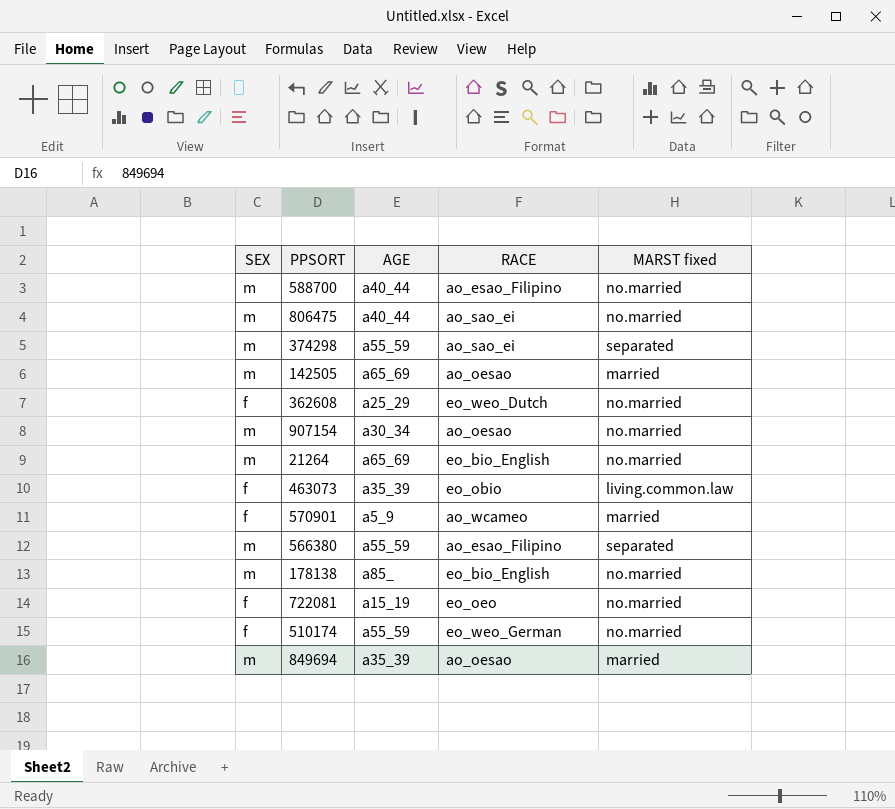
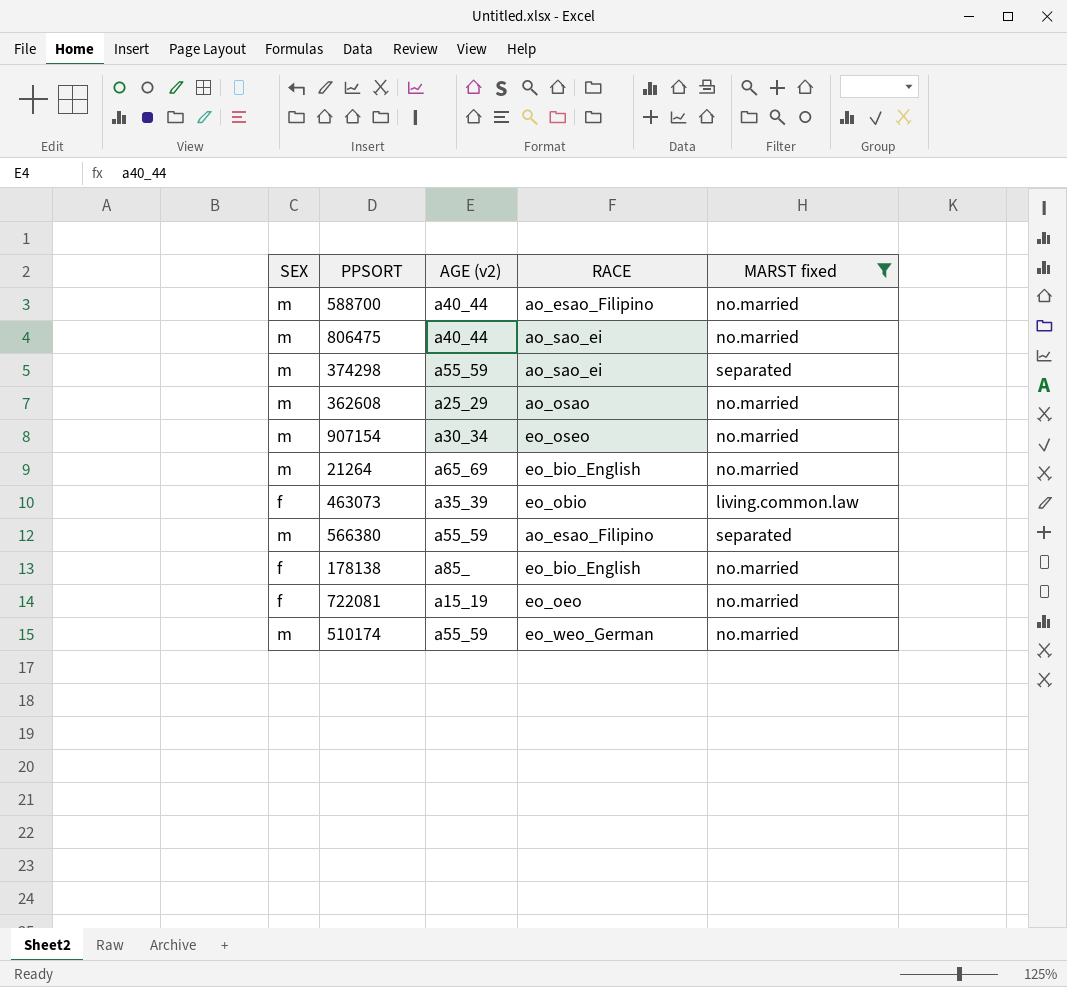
filter: none -> MARST fixed != married
column name: AGE -> AGE (v2)
362608 | SEX: f -> m
362608 | RACE: eo_weo_Dutch -> ao_osao
907154 | RACE: ao_oesao -> eo_oseo
178138 | SEX: m -> f
510174 | SEX: f -> m

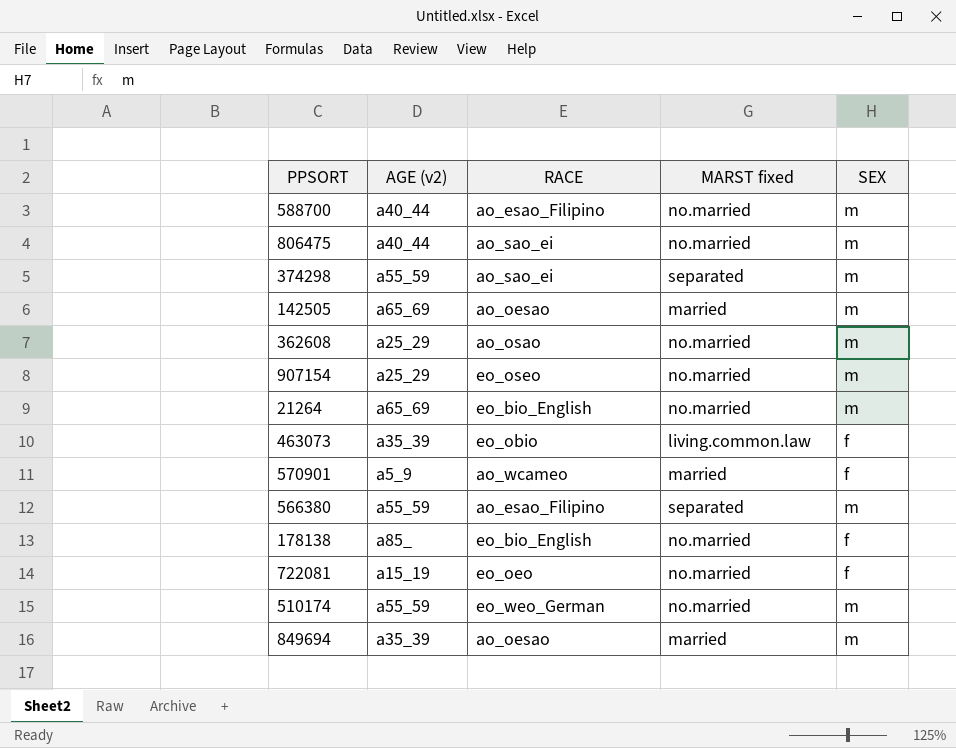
filter: MARST fixed != married -> none
column SEX | position: 1 -> 5
907154 | AGE (v2): a30_34 -> a25_29

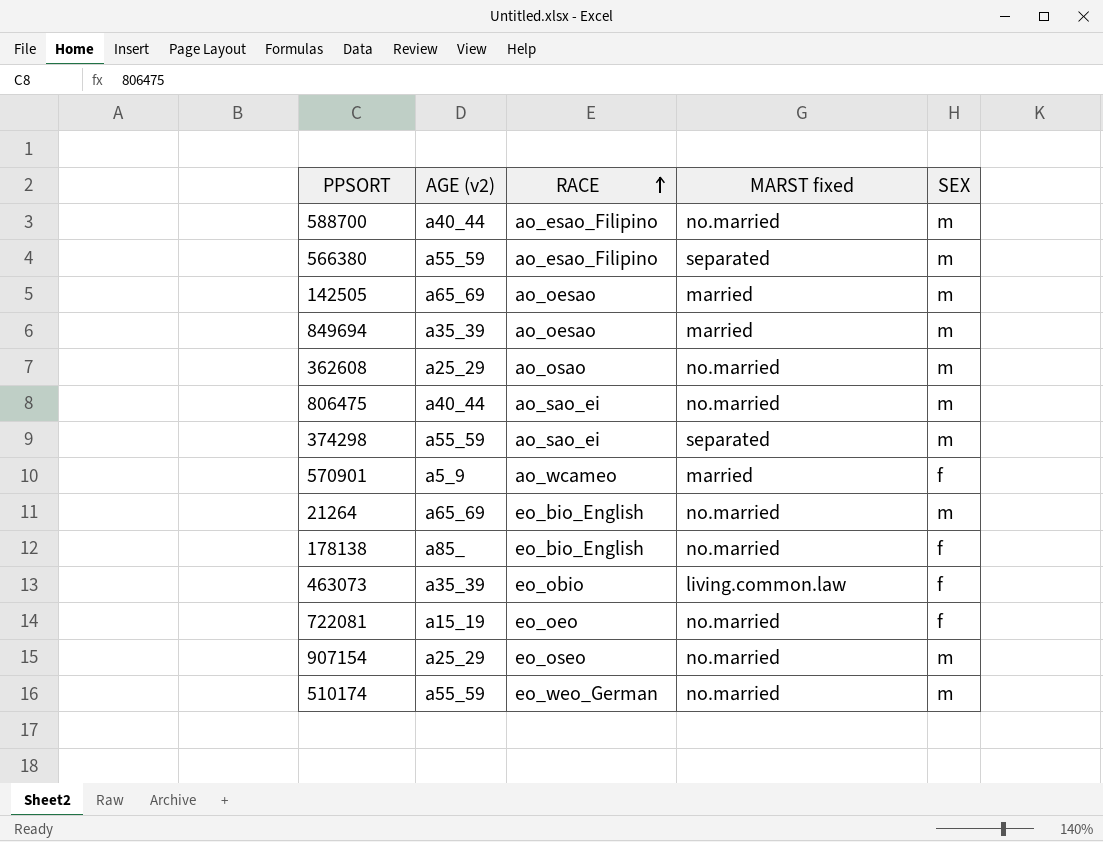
row order: none -> RACE ascending

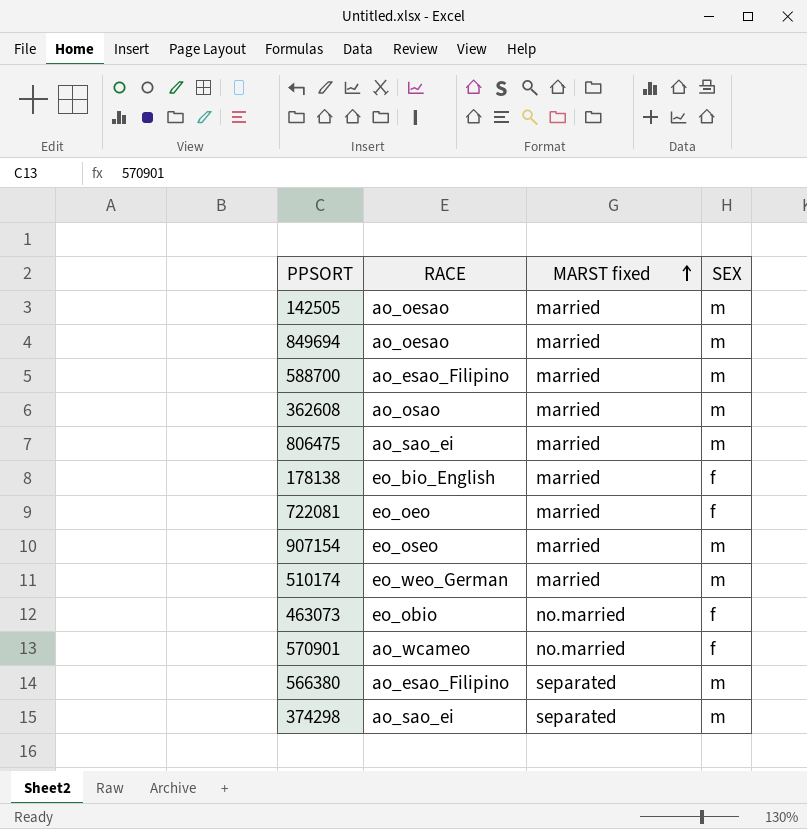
row order: RACE ascending -> MARST fixed ascending
column AGE (v2) | position: 2 -> none
row 21264: a65_69 | eo_bio_English | no.married | m -> none
588700 | MARST fixed: no.married -> married
362608 | MARST fixed: no.married -> married
806475 | MARST fixed: no.married -> married
178138 | MARST fixed: no.married -> married
722081 | MARST fixed: no.married -> married
907154 | MARST fixed: no.married -> married
510174 | MARST fixed: no.married -> married
463073 | MARST fixed: living.common.law -> no.married
570901 | MARST fixed: married -> no.married

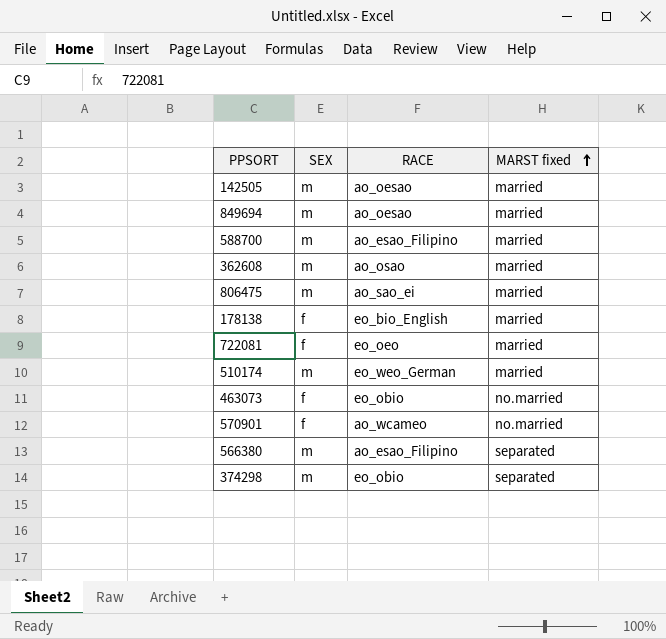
column SEX | position: 4 -> 2
row 907154: eo_oseo | married | m -> none
374298 | RACE: ao_sao_ei -> eo_obio

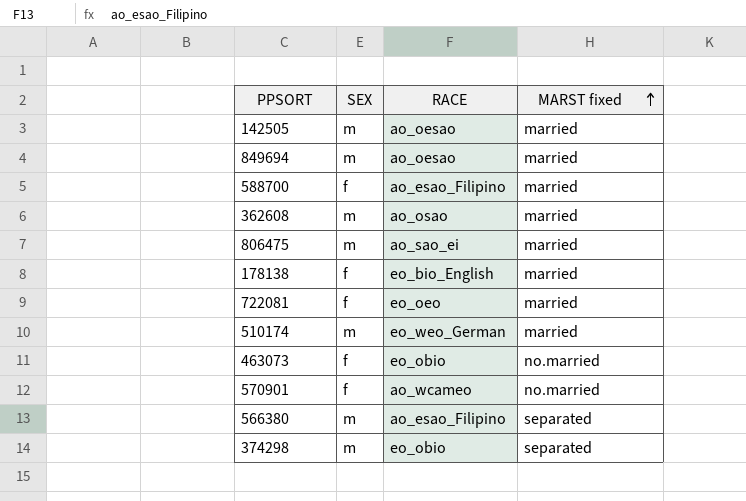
588700 | SEX: m -> f

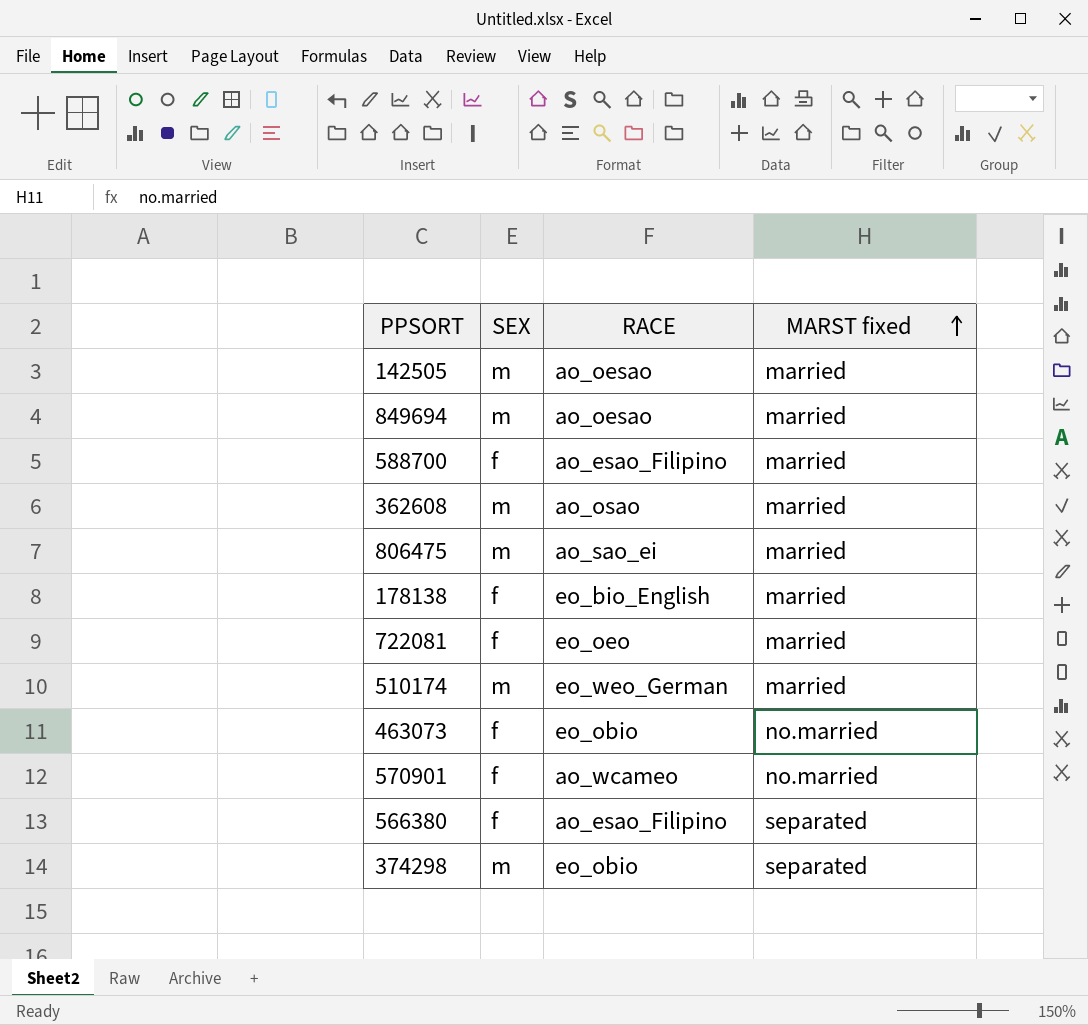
566380 | SEX: m -> f

